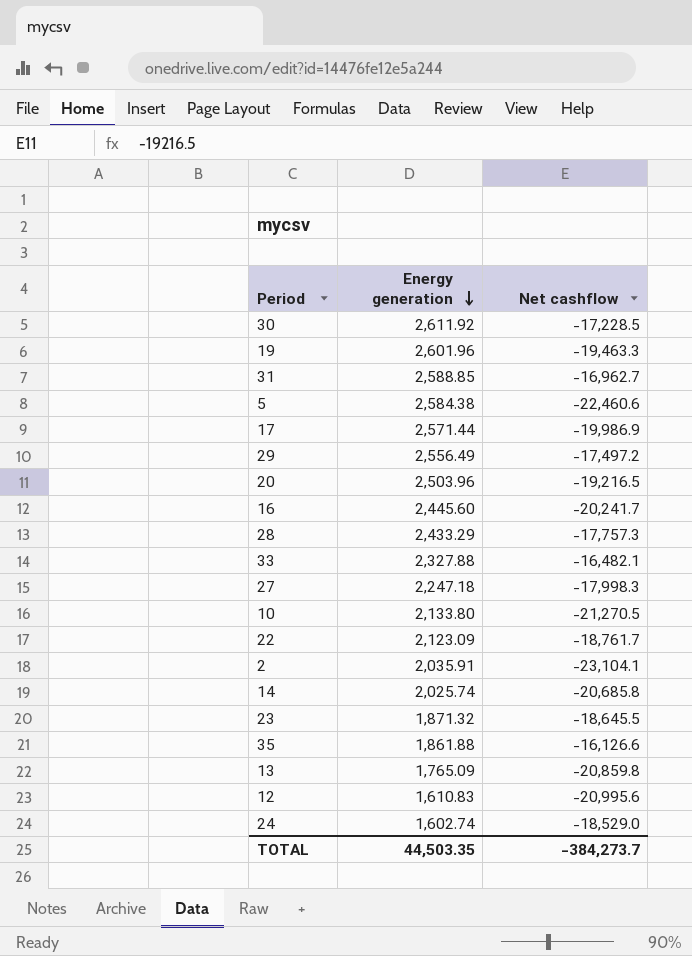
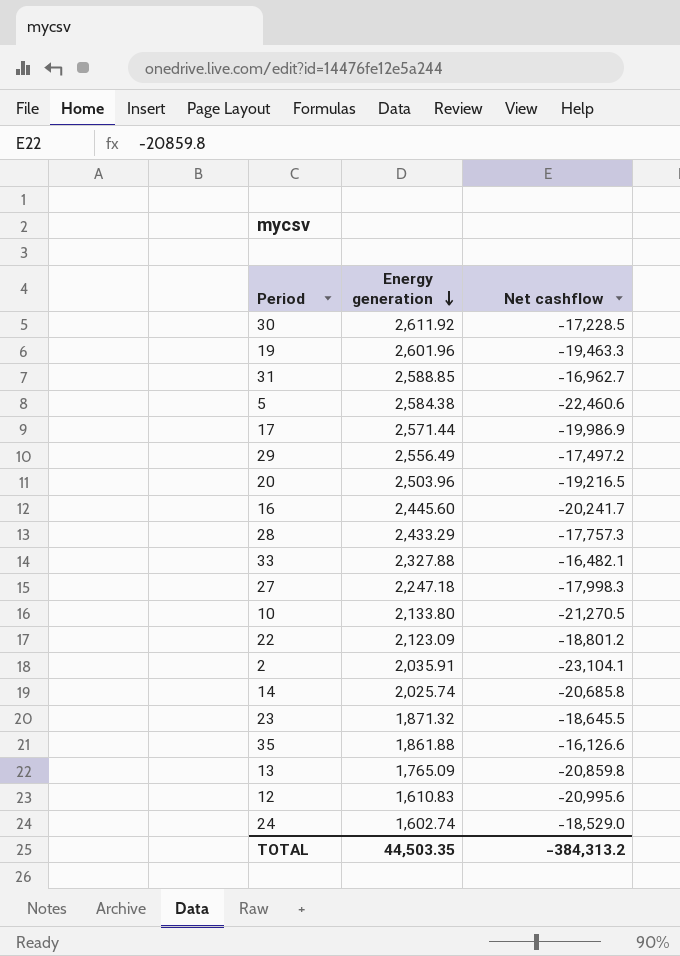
22 | Net cashflow: -18,761.7 -> -18,801.2
TOTAL | Net cashflow: -384,273.7 -> -384,313.2

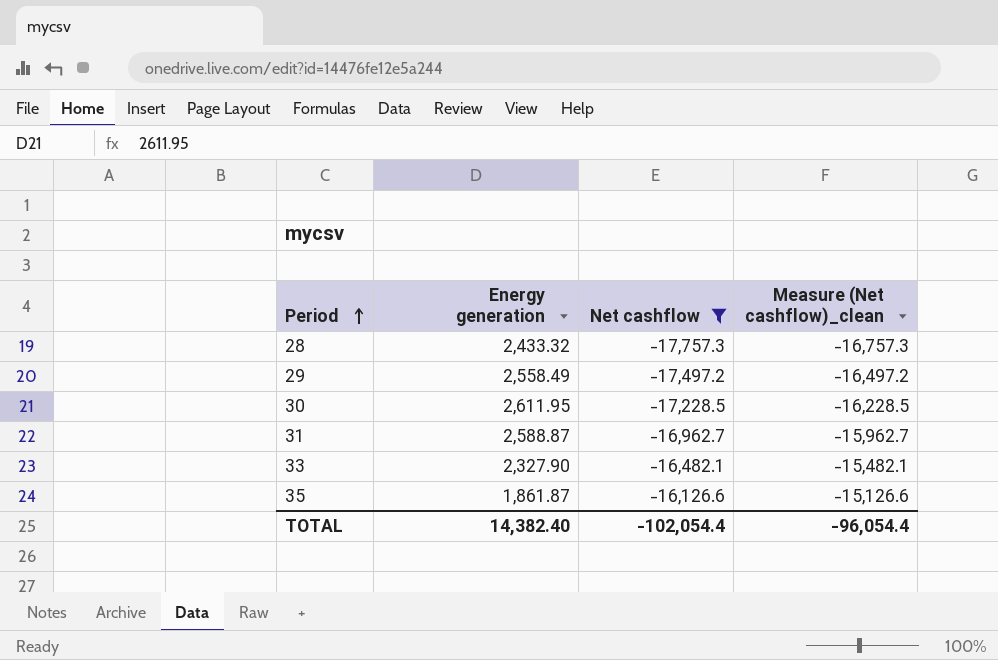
filter: none -> Net cashflow >= -17,757.3
row order: Energy generation descending -> Period ascending
column Measure (Net cashflow)_clean | formula: none -> [Net cashflow] + 1000
28 | Energy generation: 2,433.29 -> 2,433.32
29 | Energy generation: 2,556.49 -> 2,558.49
30 | Energy generation: 2,611.92 -> 2,611.95
31 | Energy generation: 2,588.85 -> 2,588.87
33 | Energy generation: 2,327.88 -> 2,327.90
35 | Energy generation: 1,861.88 -> 1,861.87
TOTAL | Energy generation: 44,503.35 -> 14,382.40
TOTAL | Net cashflow: -384,313.2 -> -102,054.4

